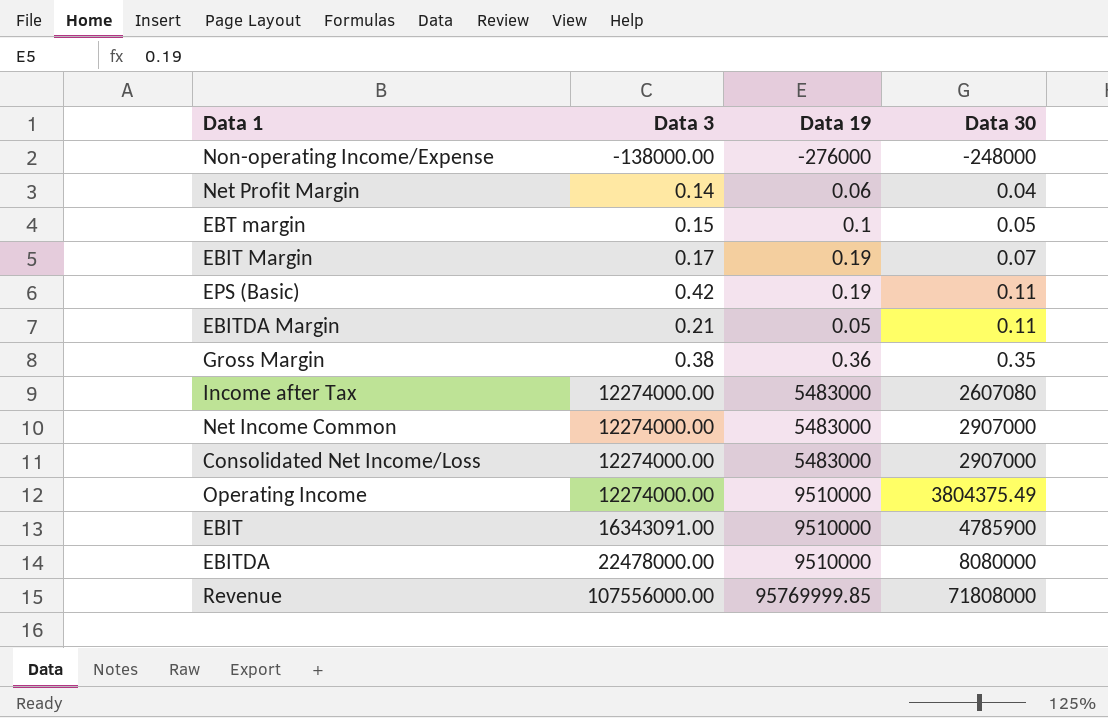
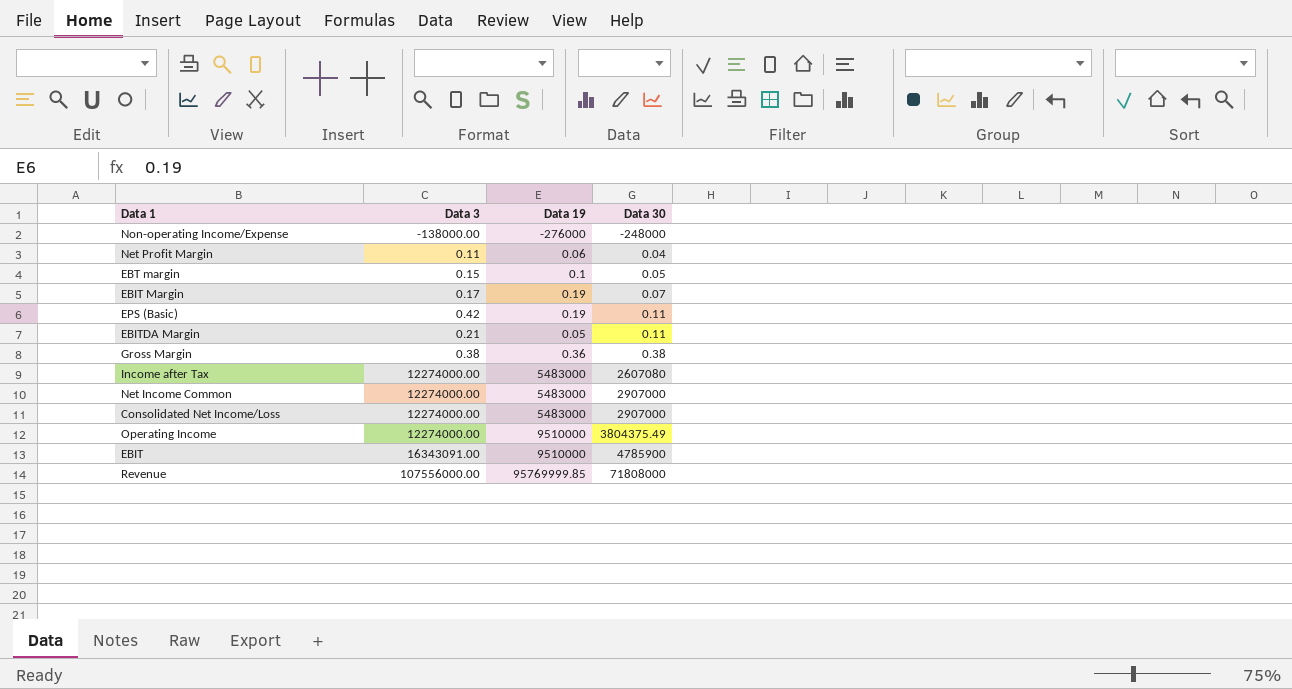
row EBITDA: 22478000.00 | 9510000 | 8080000 -> none
Net Profit Margin | Data 3: 0.14 -> 0.11
Gross Margin | Data 30: 0.35 -> 0.38

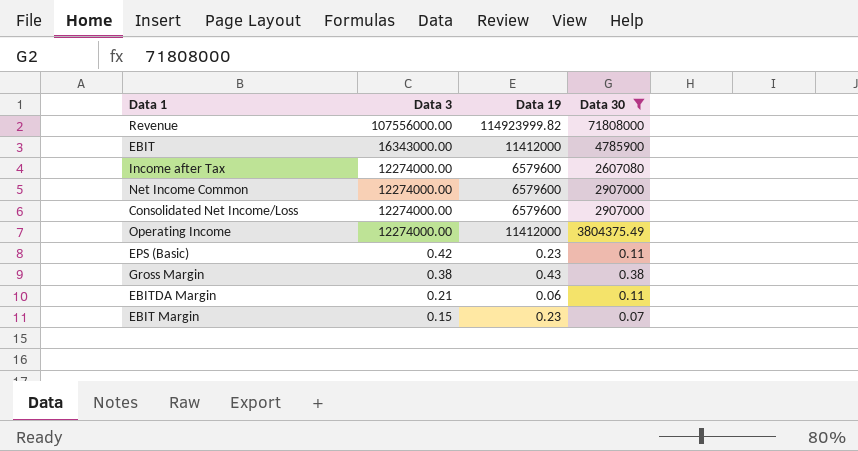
filter: none -> Data 30 >= 0.07
row order: Data 30 ascending -> Data 3 descending
Revenue | Data 19: 95769999.85 -> 114923999.82
EBIT | Data 3: 16343091.00 -> 16343000.00
EBIT | Data 19: 9510000 -> 11412000
Income after Tax | Data 19: 5483000 -> 6579600
Net Income Common | Data 19: 5483000 -> 6579600
Consolidated Net Income/Loss | Data 19: 5483000 -> 6579600
Operating Income | Data 19: 9510000 -> 11412000
EPS (Basic) | Data 19: 0.19 -> 0.23
Gross Margin | Data 19: 0.36 -> 0.43
EBITDA Margin | Data 19: 0.05 -> 0.06
EBIT Margin | Data 3: 0.17 -> 0.15
EBIT Margin | Data 19: 0.19 -> 0.23

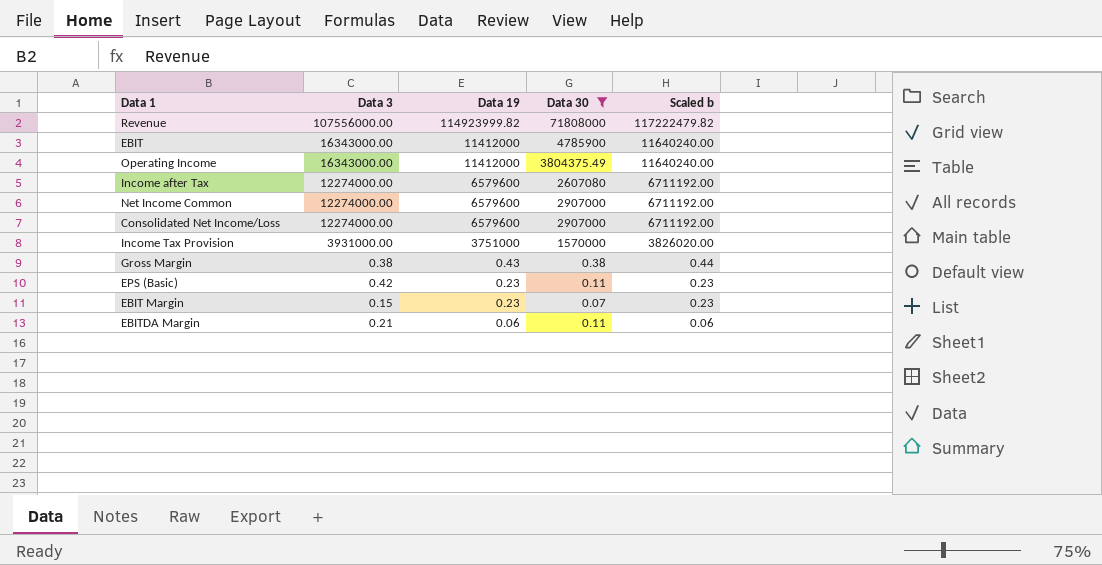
row order: Data 3 descending -> Data 19 descending
column Scaled b | formula: none -> [Data 19] * 1.02
Operating Income | Data 3: 12274000.00 -> 16343000.00
row Income Tax Provision: none -> 3931000.00 | 3751000 | 1570000 | 3826020.00

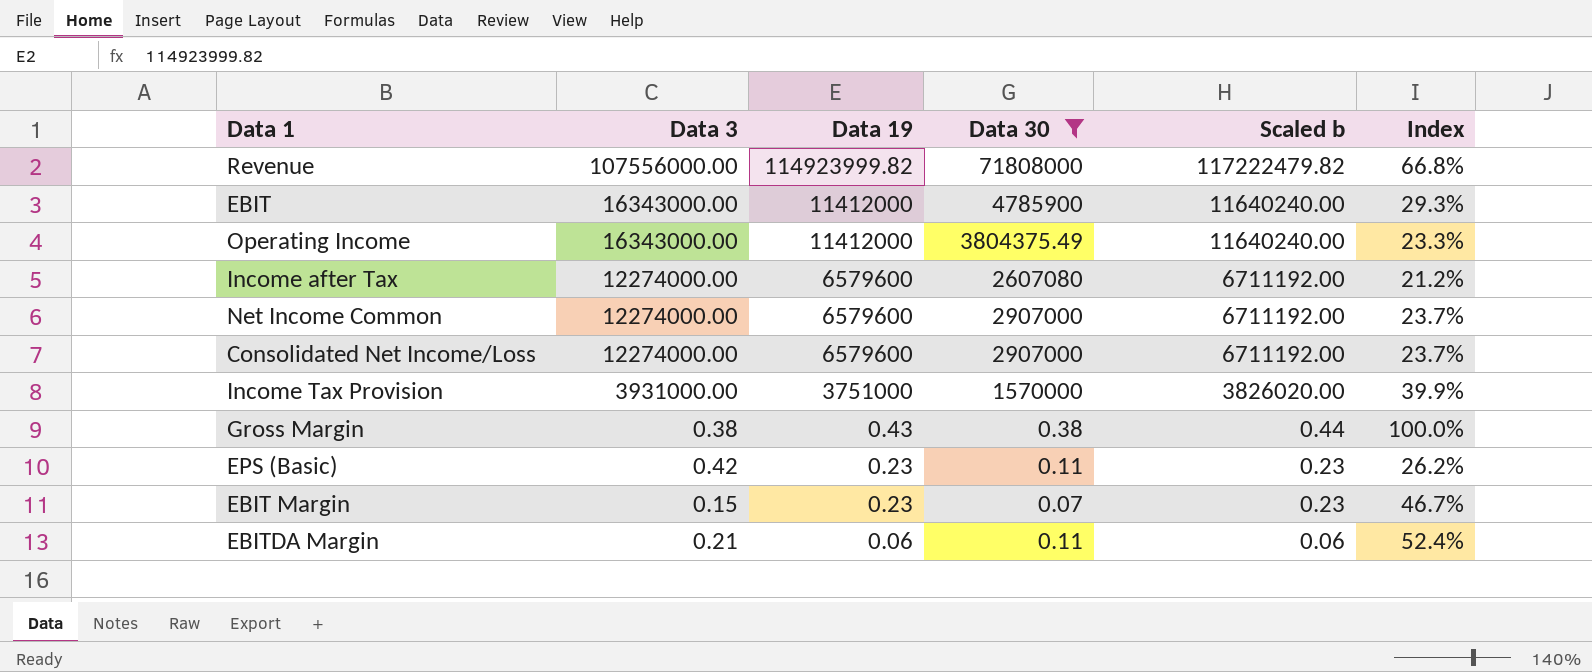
column Index | formula: none -> [Data 30] / [Data 3]

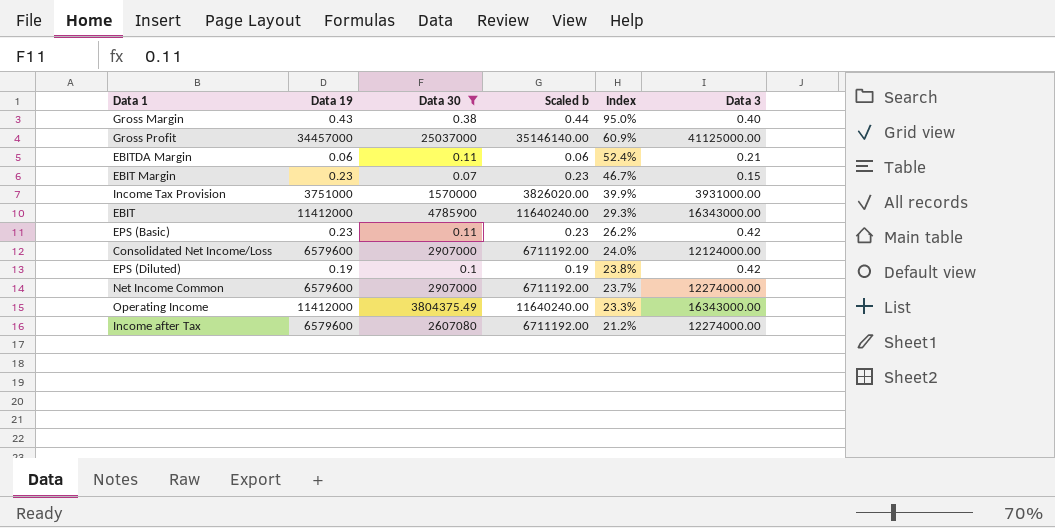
row order: Data 19 descending -> Index descending
column Data 3 | position: 2 -> 6
row Revenue: 107556000.00 | 114923999.82 | 71808000 | 117222479.82 | 66.8% -> none
Gross Margin | Index: 100.0% -> 95.0%
Gross Margin | Data 3: 0.38 -> 0.40
row Gross Profit: none -> 34457000 | 25037000 | 35146140.00 | 60.9% | 41125000.00
Consolidated Net Income/Loss | Index: 23.7% -> 24.0%
Consolidated Net Income/Loss | Data 3: 12274000.00 -> 12124000.00
row EPS (Diluted): none -> 0.19 | 0.1 | 0.19 | 23.8% | 0.42

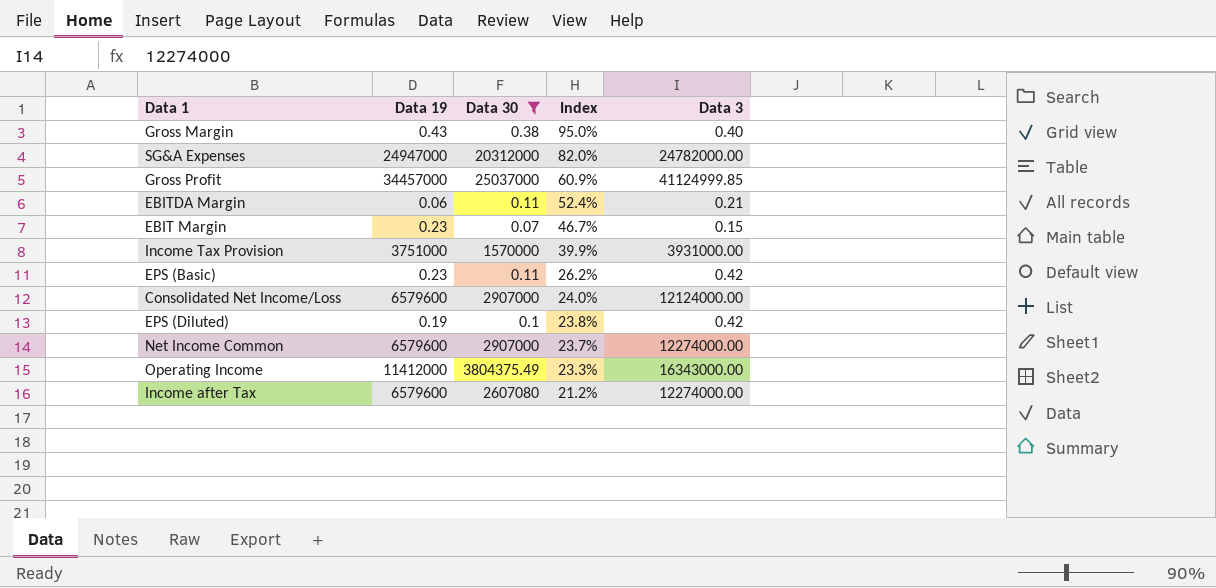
column Scaled b | formula: [Data 19] * 1.02 -> none
row EBIT: 11412000 | 4785900 | 11640240.00 | 29.3% | 16343000.00 -> none
row SG&A Expenses: none -> 24947000 | 20312000 | 82.0% | 24782000.00
Gross Profit | Data 3: 41125000.00 -> 41124999.85

